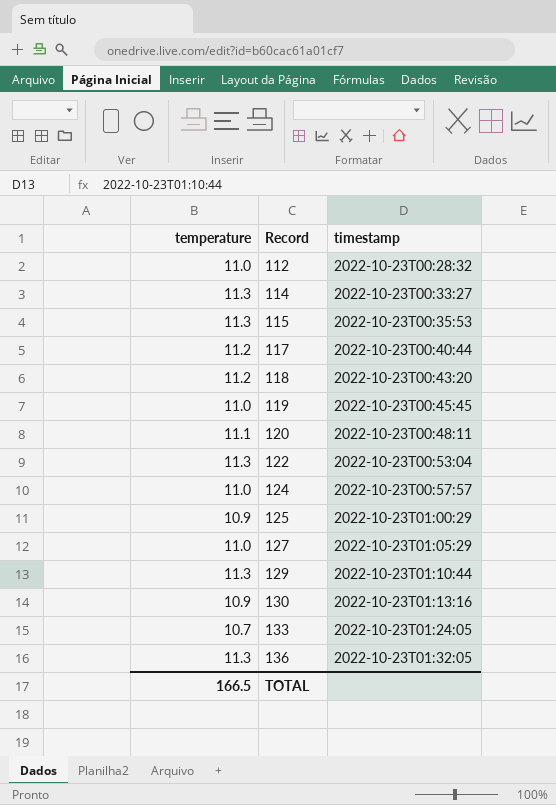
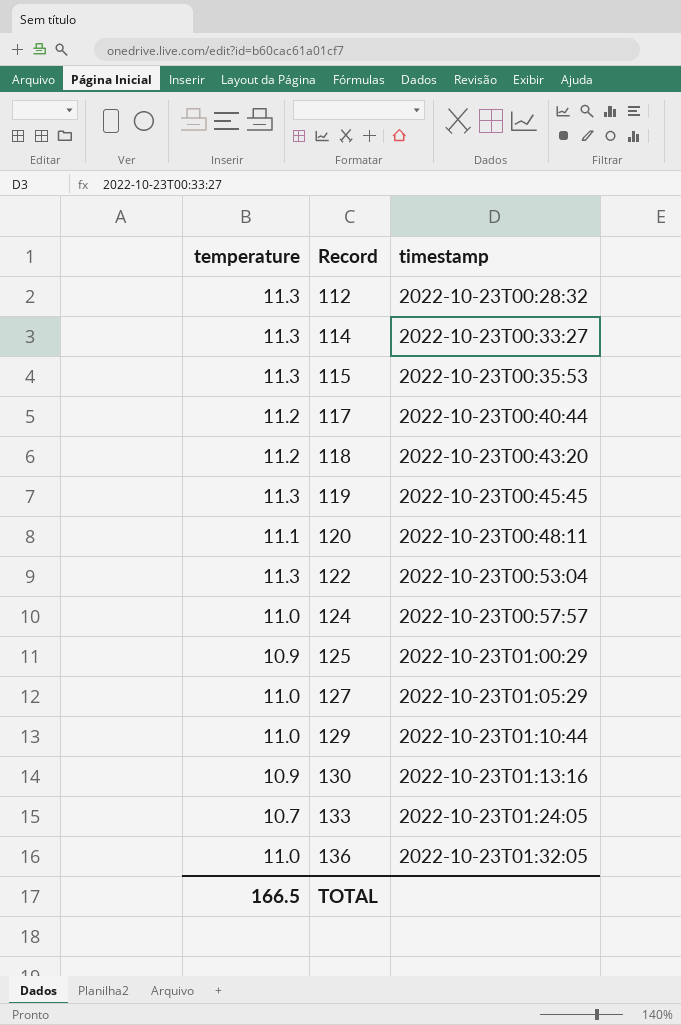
112 | temperature: 11.0 -> 11.3
119 | temperature: 11.0 -> 11.3
129 | temperature: 11.3 -> 11.0
136 | temperature: 11.3 -> 11.0

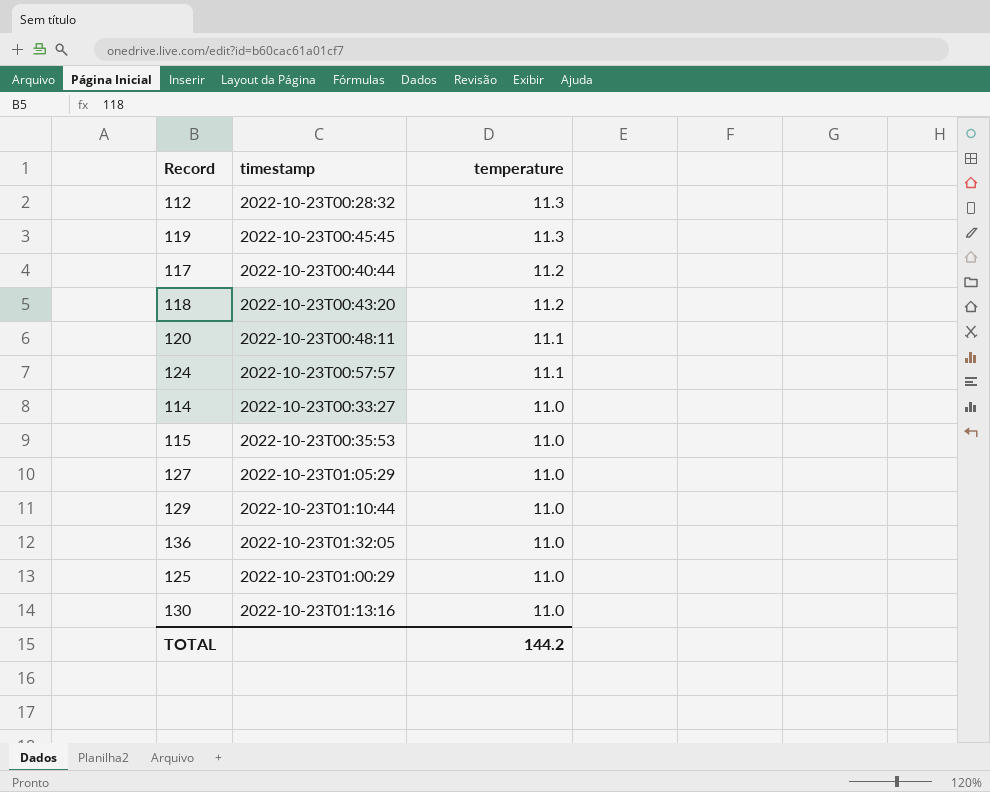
row order: Record ascending -> temperature descending
column temperature | position: 1 -> 3
row 122: 11.3 | 2022-10-23T00:53:04 -> none
row 133: 10.7 | 2022-10-23T01:24:05 -> none
124 | temperature: 11.0 -> 11.1
114 | temperature: 11.3 -> 11.0
115 | temperature: 11.3 -> 11.0
125 | temperature: 10.9 -> 11.0
130 | temperature: 10.9 -> 11.0
TOTAL | temperature: 166.5 -> 144.2

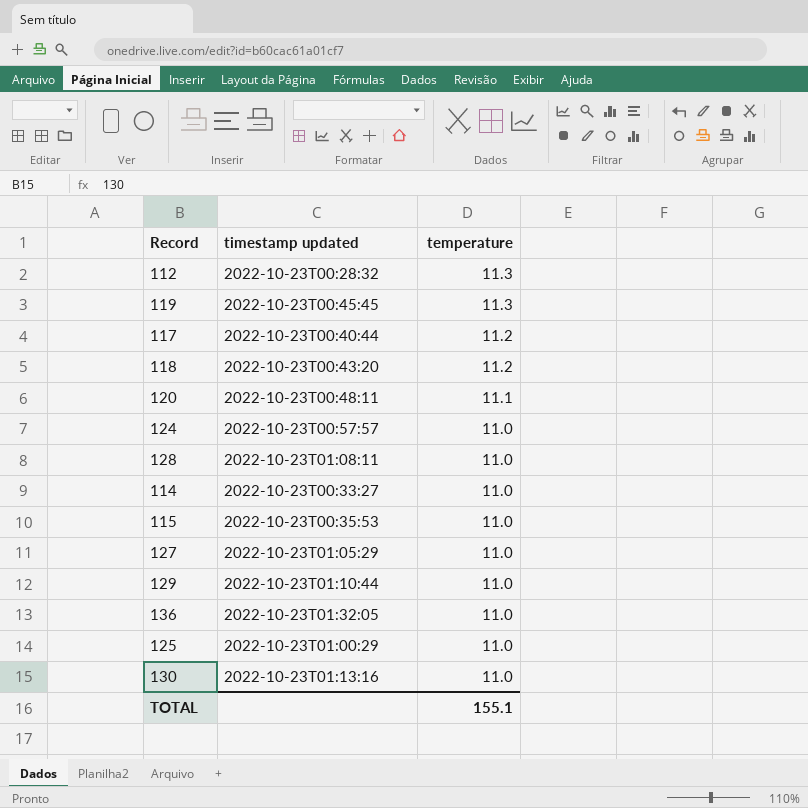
column name: timestamp -> timestamp updated
124 | temperature: 11.1 -> 11.0
row 128: none -> 2022-10-23T01:08:11 | 11.0
TOTAL | temperature: 144.2 -> 155.1

